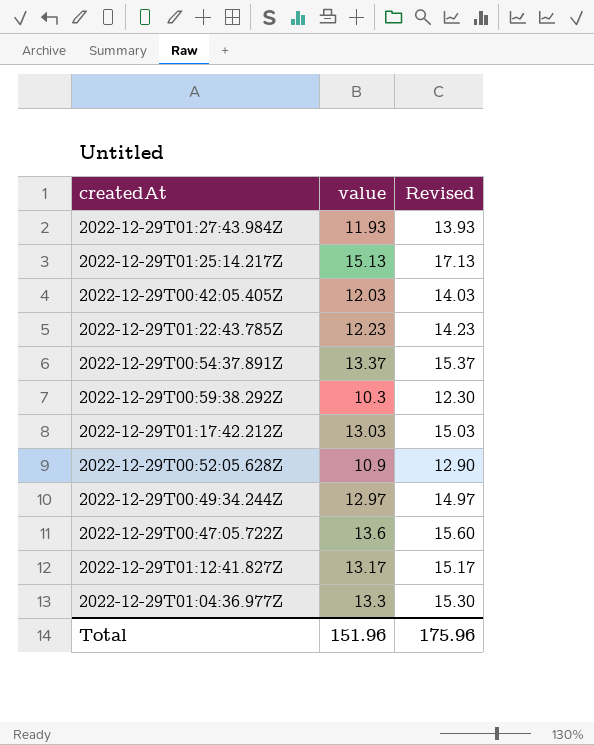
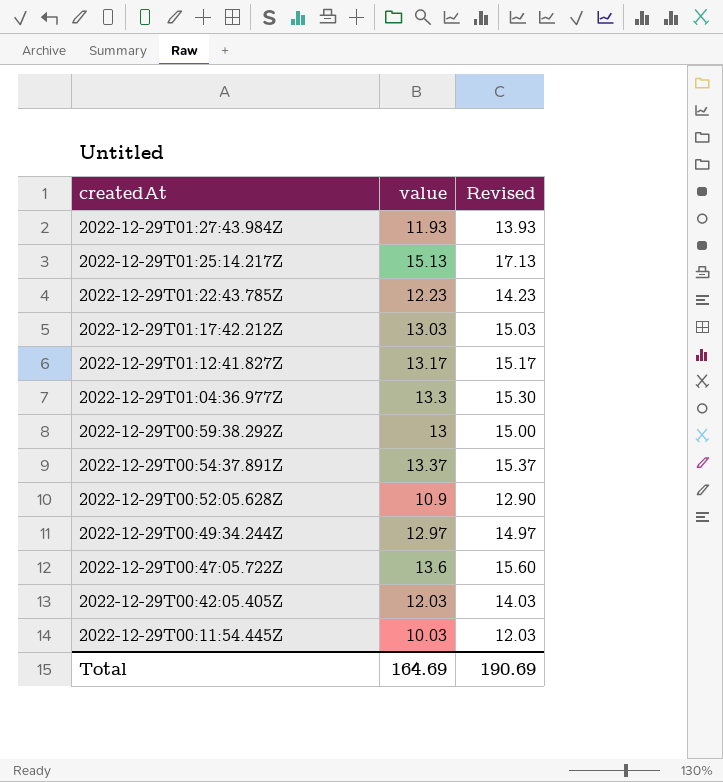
row order: none -> createdAt descending
2022-12-29T00:59:38.292Z | value: 10.3 -> 13
2022-12-29T00:59:38.292Z | Revised: 12.30 -> 15.00
row 2022-12-29T00:11:54.445Z: none -> 10.03 | 12.03
Total | value: 151.96 -> 164.69
Total | Revised: 175.96 -> 190.69

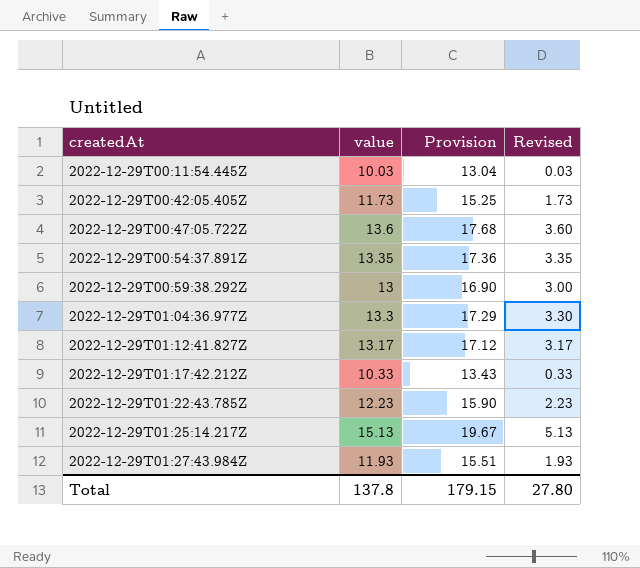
row order: createdAt descending -> createdAt ascending
column Provision | formula: none -> [value] * 1.3
column Revised | formula: [value] + 2 -> [value] - 10
row 2022-12-29T00:52:05.628Z: 10.9 | 12.90 -> none
row 2022-12-29T00:49:34.244Z: 12.97 | 14.97 -> none
2022-12-29T00:42:05.405Z | value: 12.03 -> 11.73
2022-12-29T00:54:37.891Z | value: 13.37 -> 13.35
2022-12-29T01:17:42.212Z | value: 13.03 -> 10.33
Total | value: 164.69 -> 137.8
Total | Revised: 190.69 -> 27.80

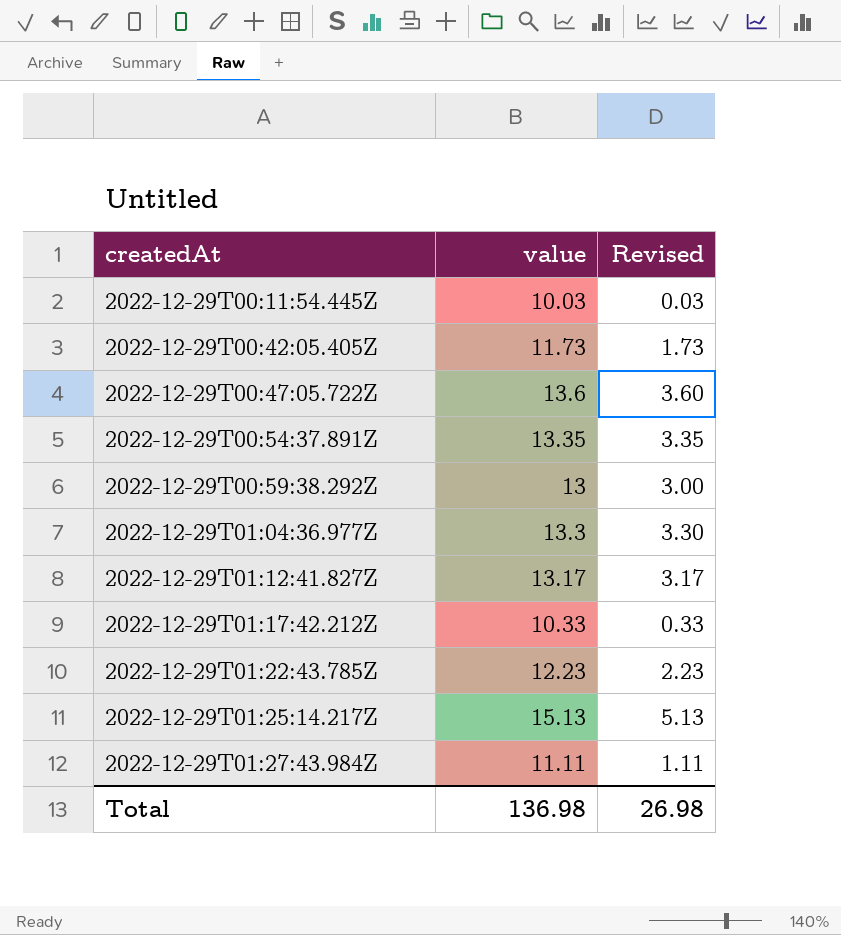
column Provision | formula: [value] * 1.3 -> none
2022-12-29T01:27:43.984Z | value: 11.93 -> 11.11
2022-12-29T01:27:43.984Z | Revised: 1.93 -> 1.11
Total | value: 137.8 -> 136.98
Total | Revised: 27.80 -> 26.98

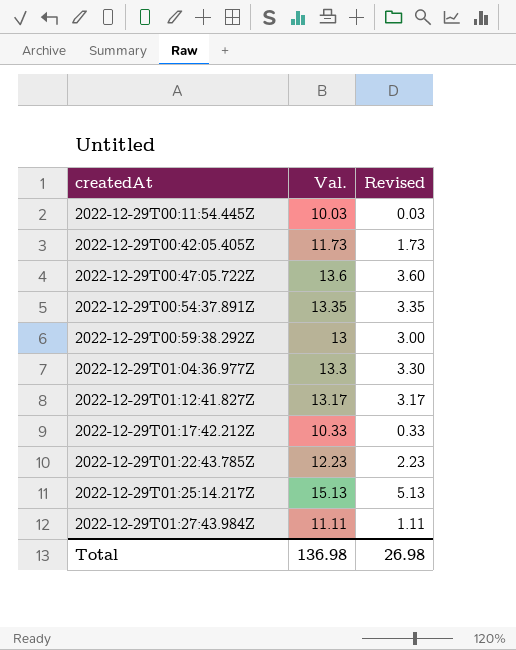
column name: value -> Val.

